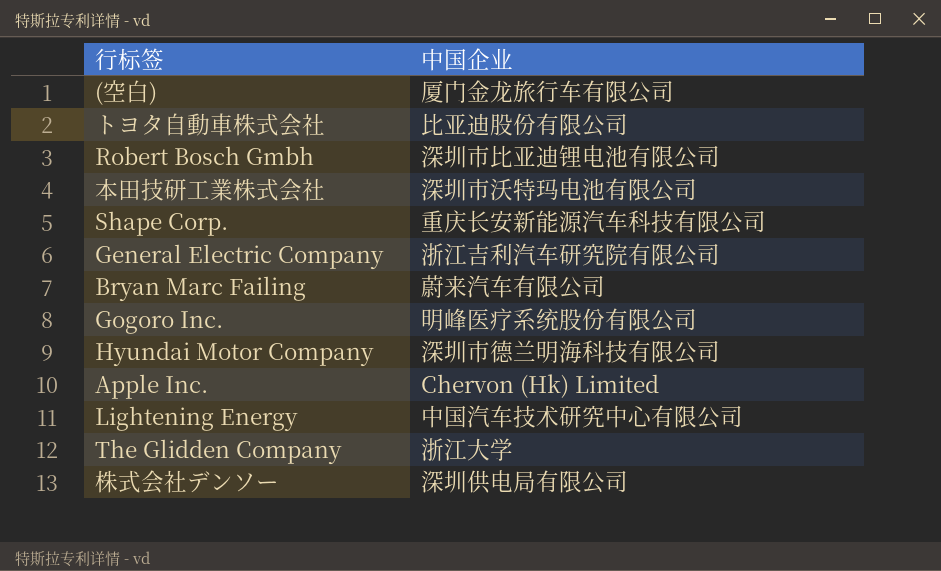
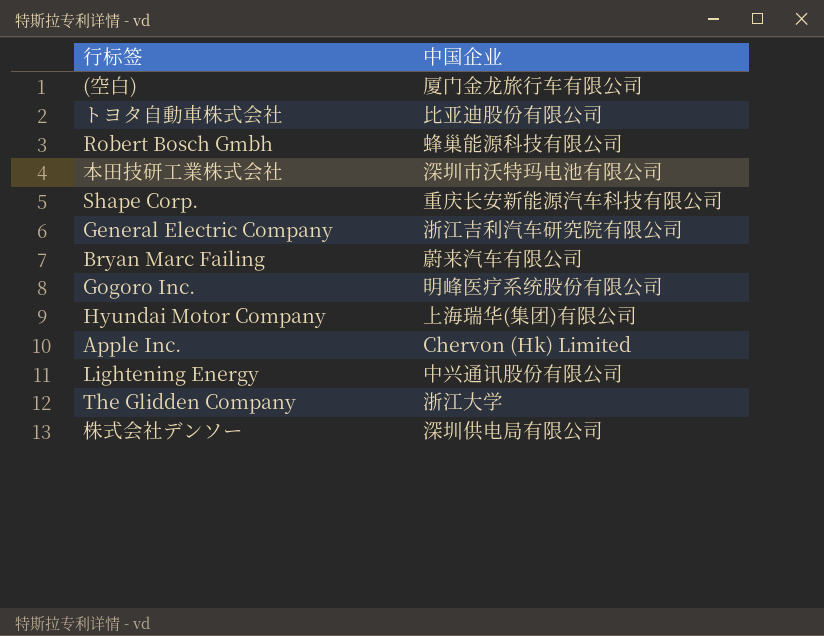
Robert Bosch Gmbh | 中国企业: 深圳市比亚迪锂电池有限公司 -> 蜂巢能源科技有限公司
Hyundai Motor Company | 中国企业: 深圳市德兰明海科技有限公司 -> 上海瑞华(集团)有限公司
Lightening Energy | 中国企业: 中国汽车技术研究中心有限公司 -> 中兴通讯股份有限公司

